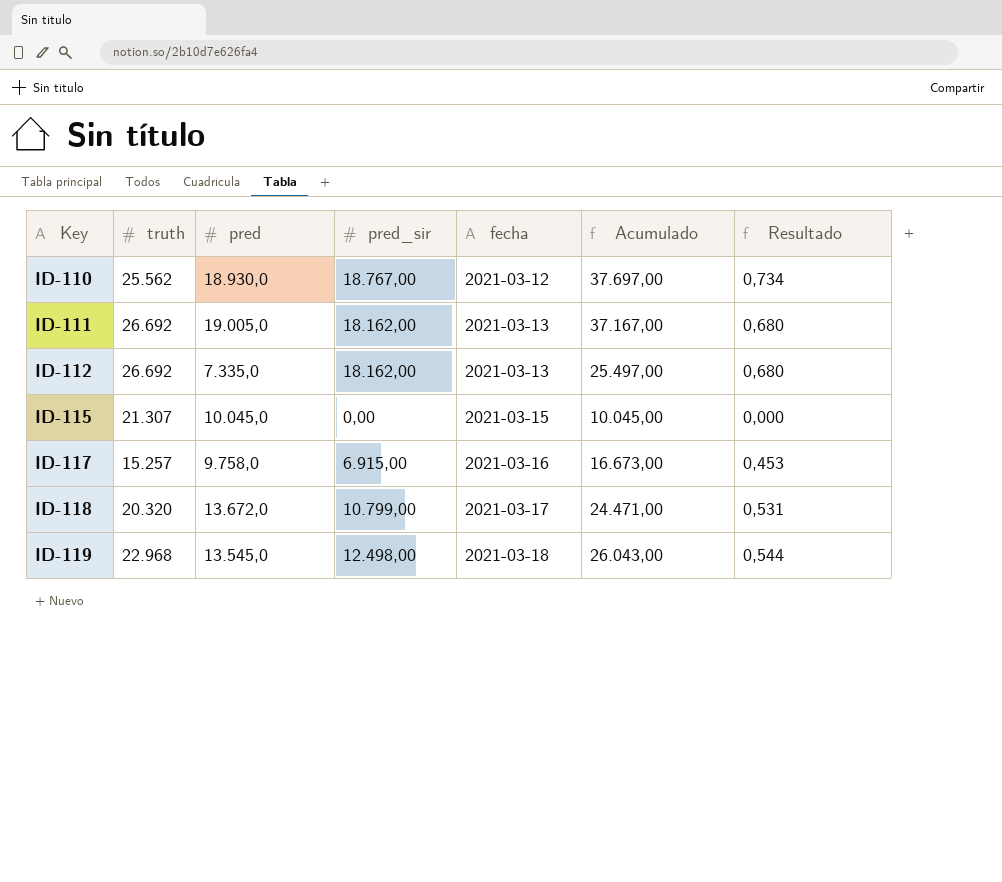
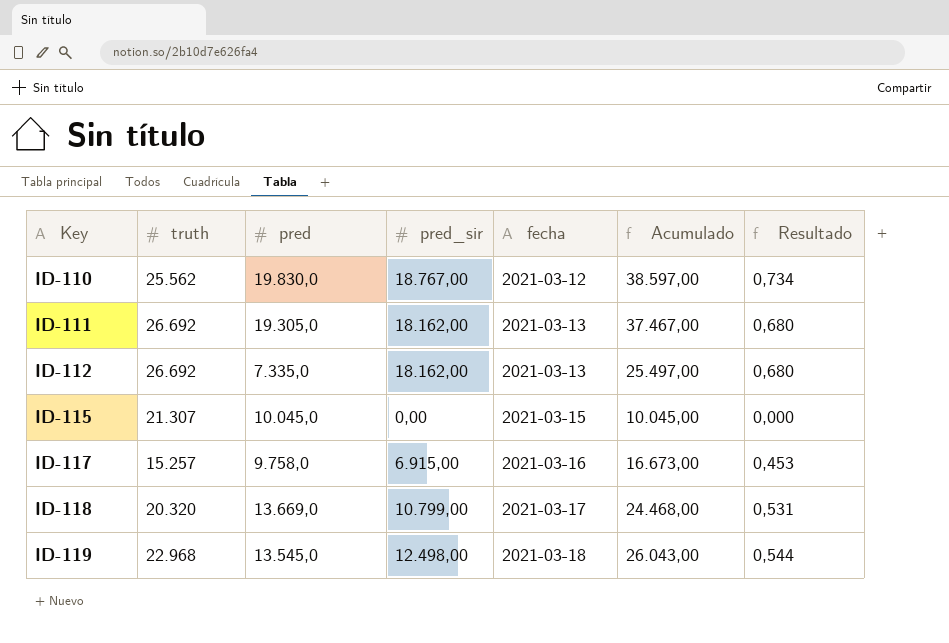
ID-110 | pred: 18.930,0 -> 19.830,0
ID-110 | Acumulado: 37.697,00 -> 38.597,00
ID-111 | pred: 19.005,0 -> 19.305,0
ID-111 | Acumulado: 37.167,00 -> 37.467,00
ID-118 | pred: 13.672,0 -> 13.669,0
ID-118 | Acumulado: 24.471,00 -> 24.468,00

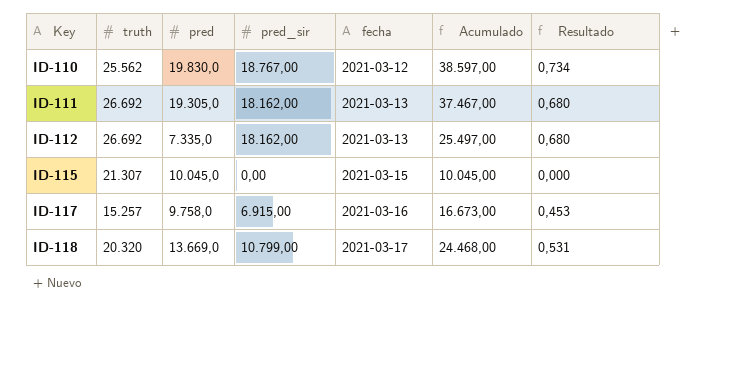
row ID-119: 22.968 | 13.545,0 | 12.498,00 | 2021-03-18 | 26.043,00 | 0,544 -> none

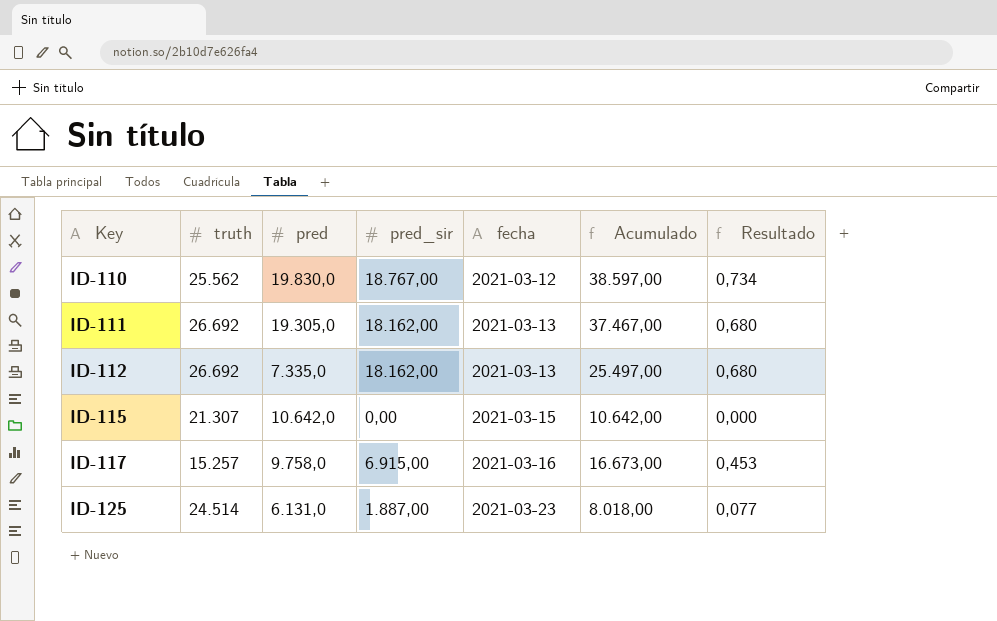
row ID-118: 20.320 | 13.669,0 | 10.799,00 | 2021-03-17 | 24.468,00 | 0,531 -> none
ID-115 | pred: 10.045,0 -> 10.642,0
ID-115 | Acumulado: 10.045,00 -> 10.642,00
row ID-125: none -> 24.514 | 6.131,0 | 1.887,00 | 2021-03-23 | 8.018,00 | 0,077

